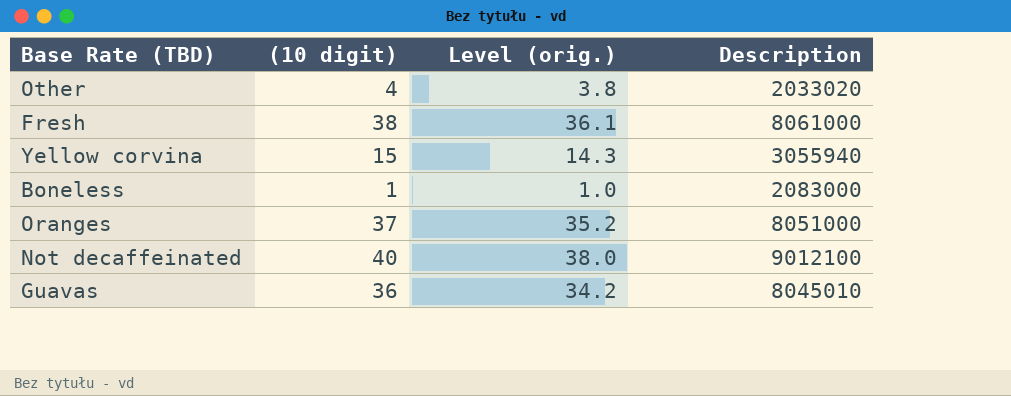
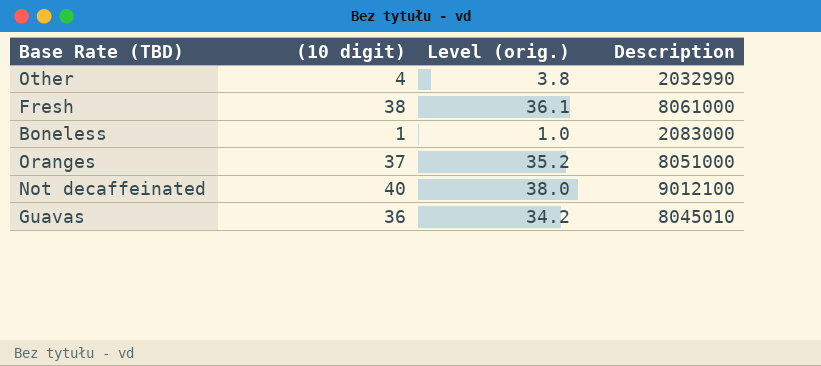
row Yellow corvina: 15 | 14.3 | 3055940 -> none
Other | Description: 2033020 -> 2032990

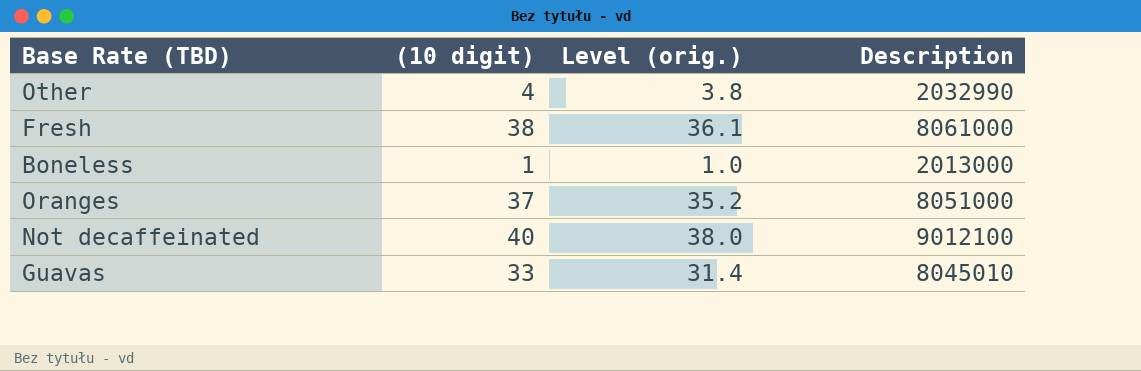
Boneless | Description: 2083000 -> 2013000
Guavas | (10 digit): 36 -> 33
Guavas | Level (orig.): 34.2 -> 31.4

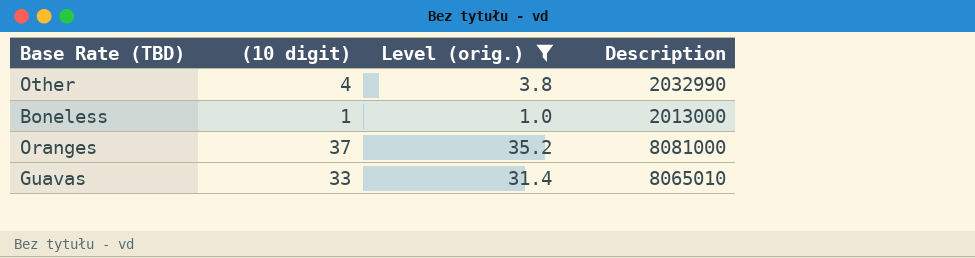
filter: none -> Level (orig.) <= 35.2
Oranges | Description: 8051000 -> 8081000
Guavas | Description: 8045010 -> 8065010

